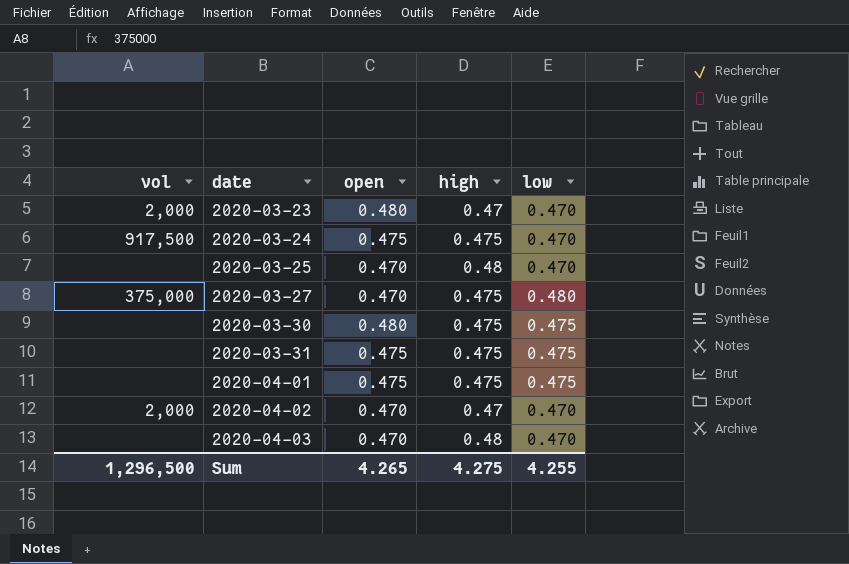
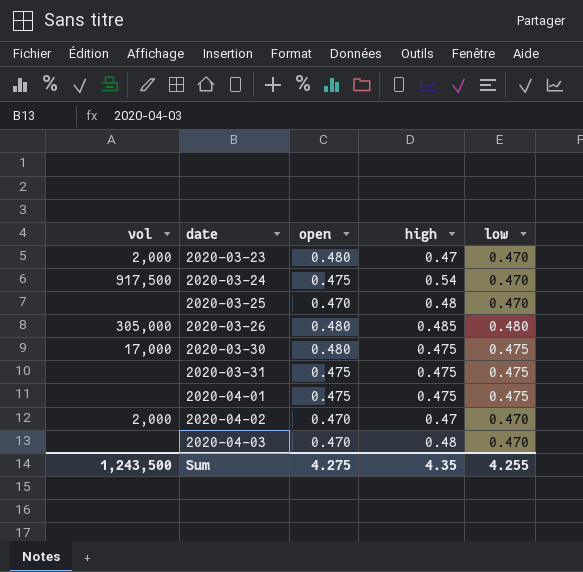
row 2020-03-27: 375,000 | 0.470 | 0.475 | 0.480 -> none
2020-03-24 | high: 0.475 -> 0.54
row 2020-03-26: none -> 305,000 | 0.480 | 0.485 | 0.480
2020-03-30 | vol: none -> 17,000
Sum | vol: 1,296,500 -> 1,243,500
Sum | open: 4.265 -> 4.275
Sum | high: 4.275 -> 4.35

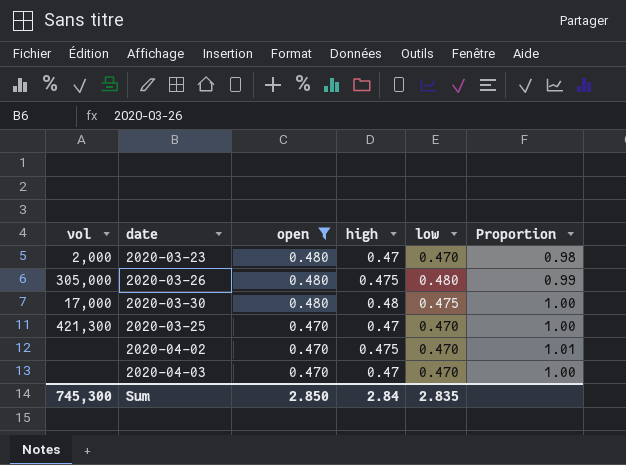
filter: none -> open != 0.475
row order: date ascending -> open descending
column Proportion | formula: none -> [high] / [open]
2020-03-26 | high: 0.485 -> 0.475
2020-03-30 | high: 0.475 -> 0.48
2020-03-25 | vol: none -> 421,300
2020-03-25 | high: 0.48 -> 0.47
2020-04-02 | vol: 2,000 -> none
2020-04-02 | high: 0.47 -> 0.475
2020-04-03 | high: 0.48 -> 0.47
Sum | vol: 1,243,500 -> 745,300
Sum | open: 4.275 -> 2.850
Sum | high: 4.35 -> 2.84
Sum | low: 4.255 -> 2.835

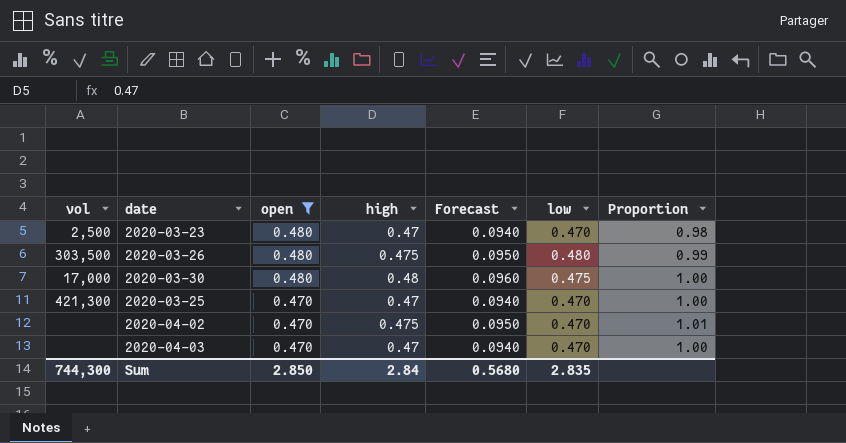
column Forecast | formula: none -> [high] * 0.2
2020-03-23 | vol: 2,000 -> 2,500
2020-03-26 | vol: 305,000 -> 303,500
Sum | vol: 745,300 -> 744,300

